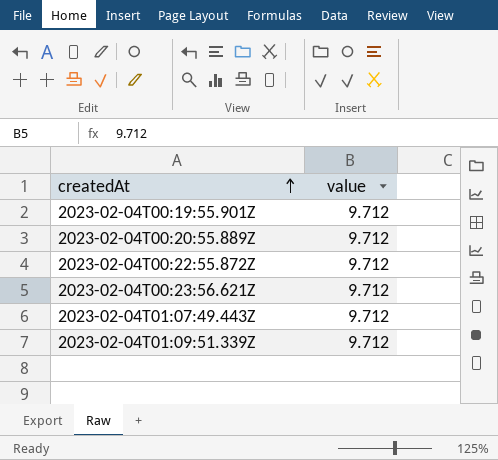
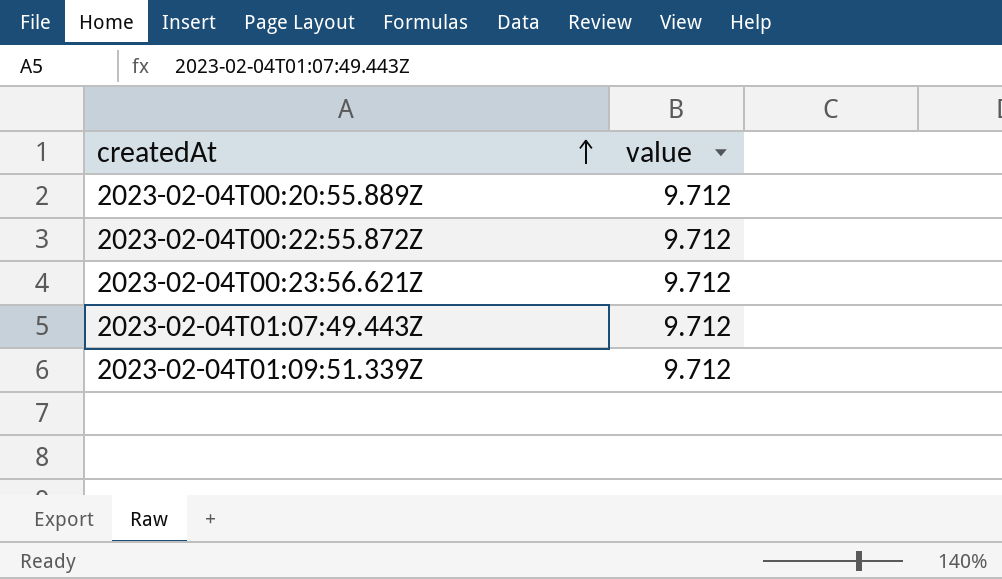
row 2023-02-04T00:19:55.901Z: 9.712 -> none

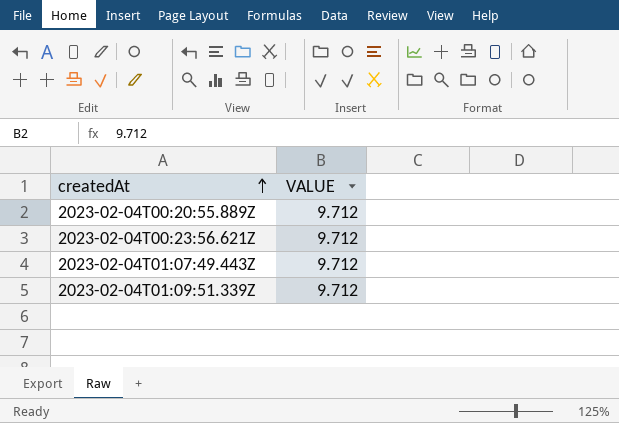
column name: value -> VALUE
row 2023-02-04T00:22:55.872Z: 9.712 -> none

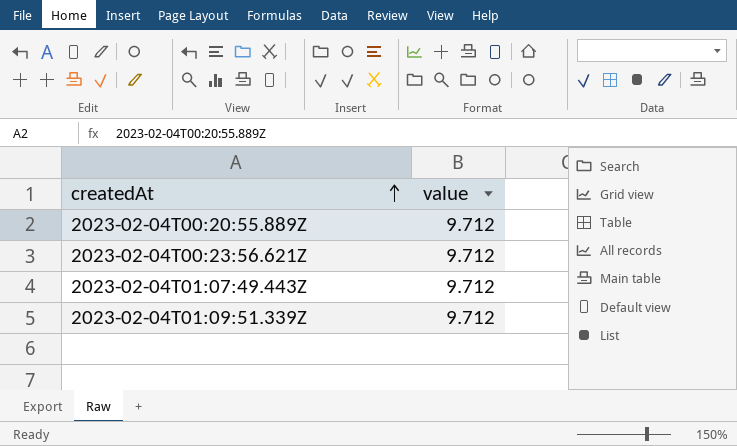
column name: VALUE -> value

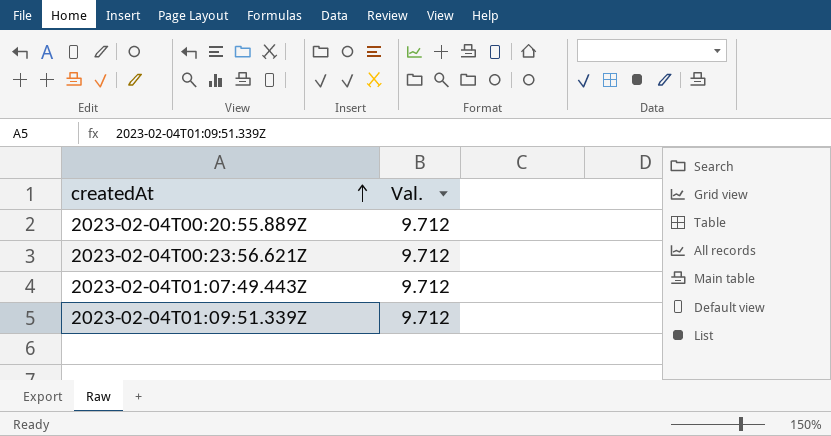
column name: value -> Val.

